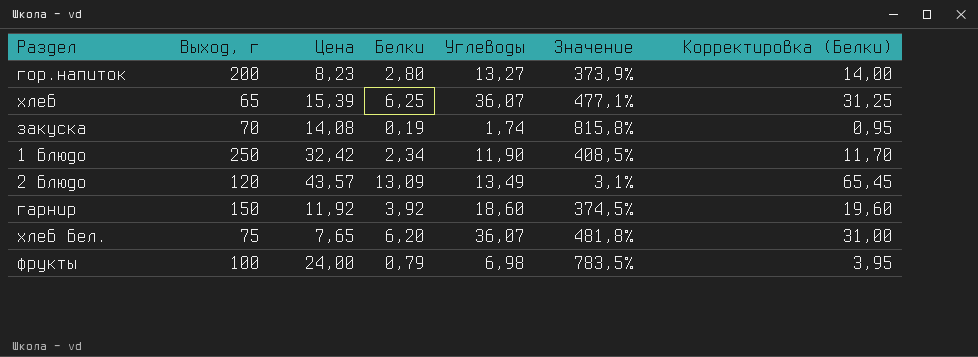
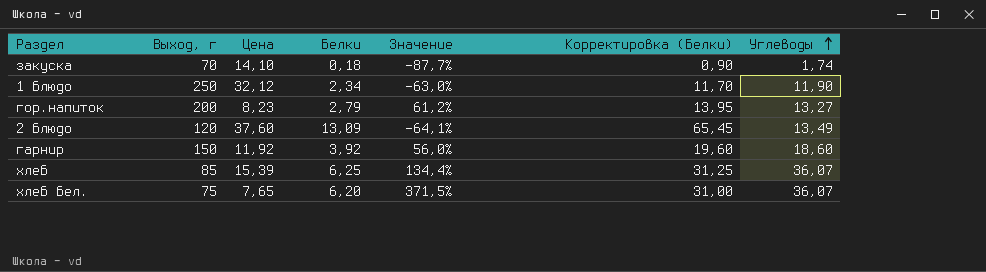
row order: none -> Углеводы ascending
column Значение | formula: ([Углеводы] - [Белки]) / [Белки] -> ([Углеводы] - [Цена]) / [Цена]
column Углеводы | position: 5 -> 7
row фрукты: 100 | 24,00 | 0,79 | 6,98 | 783,5% | 3,95 -> none
закуска | Цена: 14,08 -> 14,10
закуска | Белки: 0,19 -> 0,18
закуска | Корректировка (Белки): 0,95 -> 0,90
1 блюдо | Цена: 32,42 -> 32,12
гор.напиток | Белки: 2,80 -> 2,79
гор.напиток | Корректировка (Белки): 14,00 -> 13,95
2 блюдо | Цена: 43,57 -> 37,60
хлеб | Выход, г: 65 -> 85

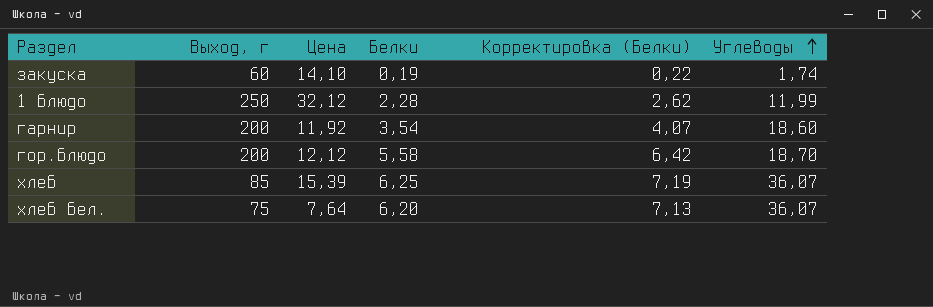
column Значение | formula: ([Углеводы] - [Цена]) / [Цена] -> none
column Корректировка (Белки) | formula: [Белки] * 5 -> [Белки] * 1,15
row гор.напиток: 200 | 8,23 | 2,79 | 61,2% | 13,95 | 13,27 -> none
row 2 блюдо: 120 | 37,60 | 13,09 | -64,1% | 65,45 | 13,49 -> none
закуска | Выход, г: 70 -> 60
закуска | Белки: 0,18 -> 0,19
1 блюдо | Белки: 2,34 -> 2,28
1 блюдо | Углеводы: 11,90 -> 11,99
гарнир | Выход, г: 150 -> 200
гарнир | Белки: 3,92 -> 3,54
row гор.блюдо: none -> 200 | 12,12 | 5,58 | 6,42 | 18,70
хлеб бел. | Цена: 7,65 -> 7,64

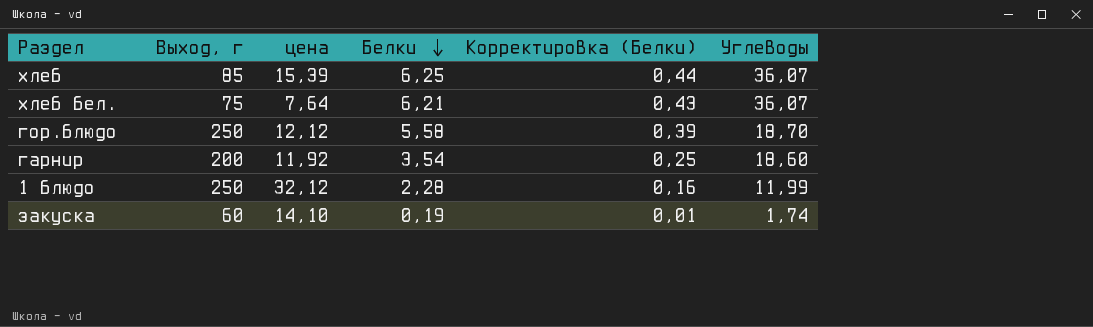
row order: Углеводы ascending -> Белки descending
column name: Цена -> цена
column Корректировка (Белки) | formula: [Белки] * 1,15 -> [Белки] * 0,07
хлеб бел. | Белки: 6,20 -> 6,21
гор.блюдо | Выход, г: 200 -> 250

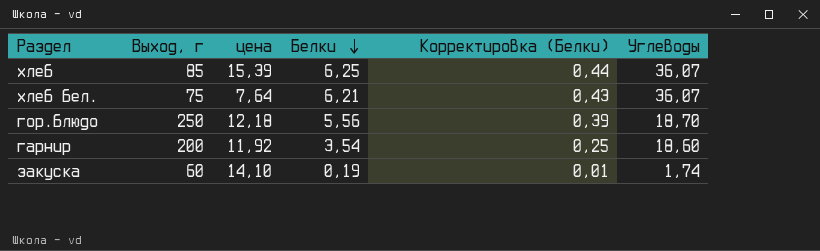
row 1 блюдо: 250 | 32,12 | 2,28 | 0,16 | 11,99 -> none
гор.блюдо | цена: 12,12 -> 12,18
гор.блюдо | Белки: 5,58 -> 5,56

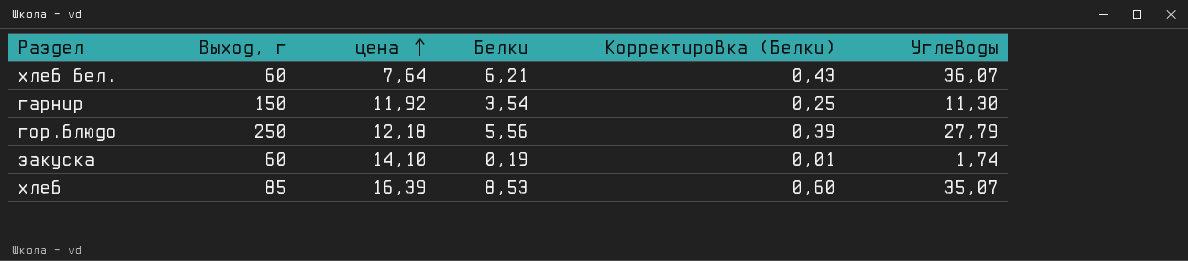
row order: Белки descending -> цена ascending
хлеб бел. | Выход, г: 75 -> 60
гарнир | Выход, г: 200 -> 150
гарнир | Углеводы: 18,60 -> 11,30
гор.блюдо | Углеводы: 18,70 -> 27,79
хлеб | цена: 15,39 -> 16,39
хлеб | Белки: 6,25 -> 8,53
хлеб | Корректировка (Белки): 0,44 -> 0,60
хлеб | Углеводы: 36,07 -> 35,07

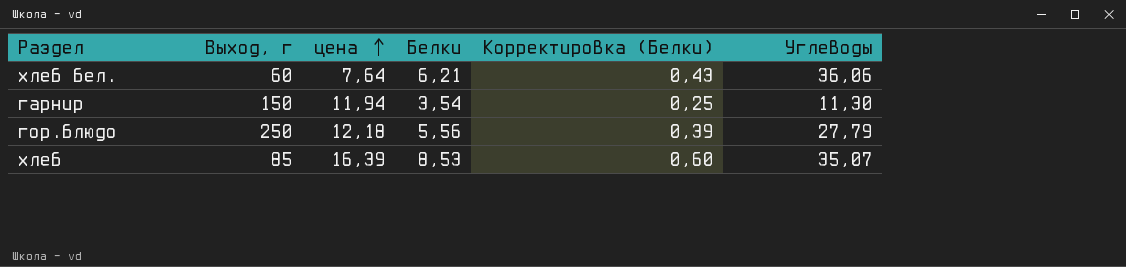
row закуска: 60 | 14,10 | 0,19 | 0,01 | 1,74 -> none
хлеб бел. | Углеводы: 36,07 -> 36,06
гарнир | цена: 11,92 -> 11,94

